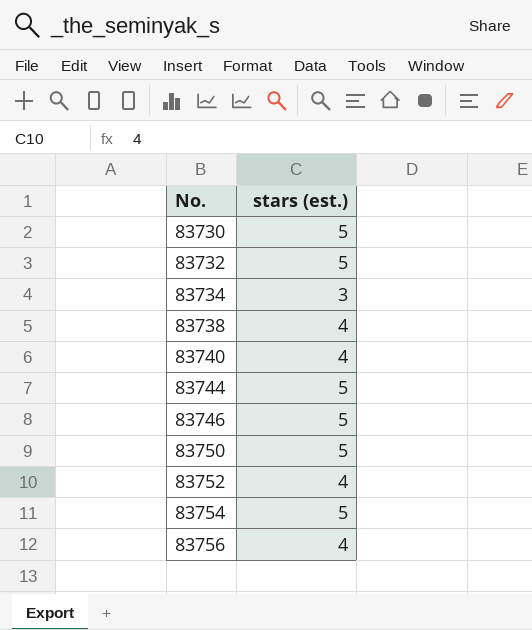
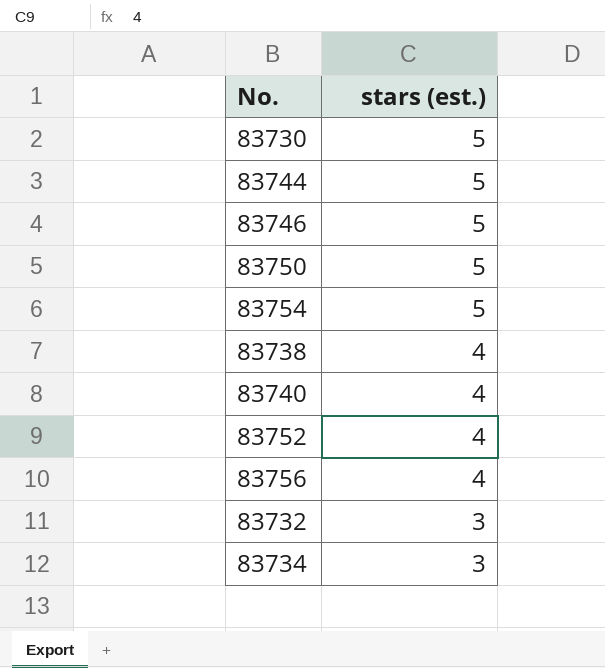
row order: No. ascending -> stars (est.) descending
83732 | stars (est.): 5 -> 3

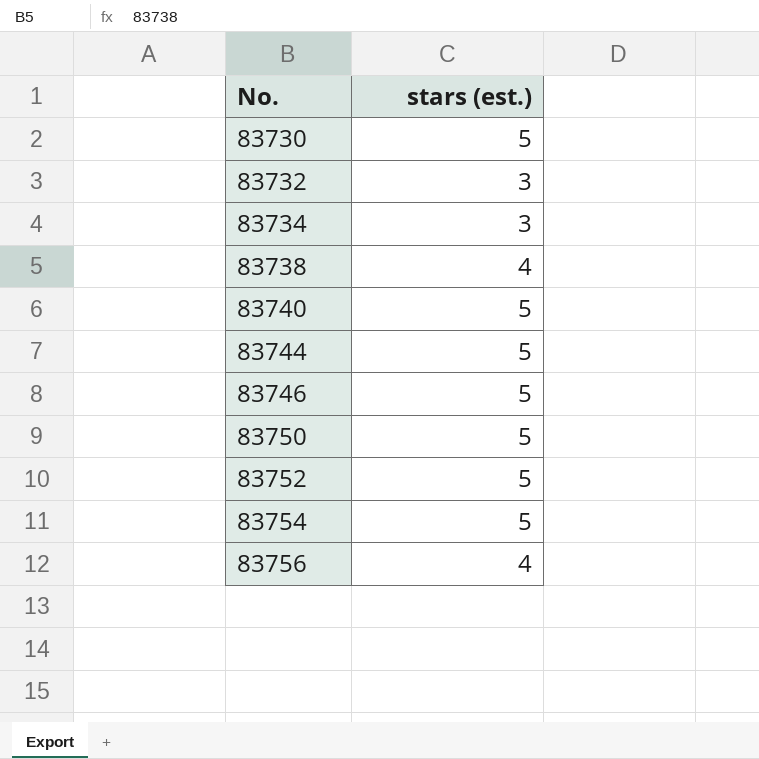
row order: stars (est.) descending -> No. ascending
83740 | stars (est.): 4 -> 5
83752 | stars (est.): 4 -> 5

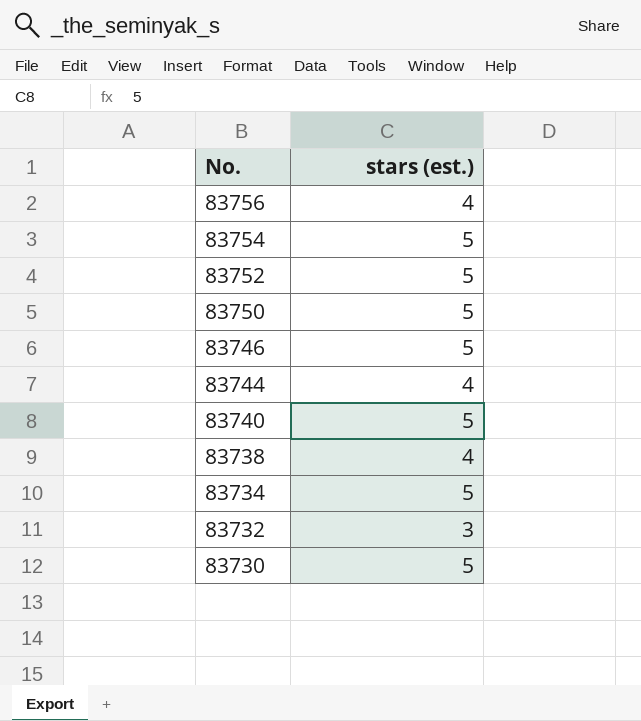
row order: No. ascending -> No. descending
83744 | stars (est.): 5 -> 4
83734 | stars (est.): 3 -> 5

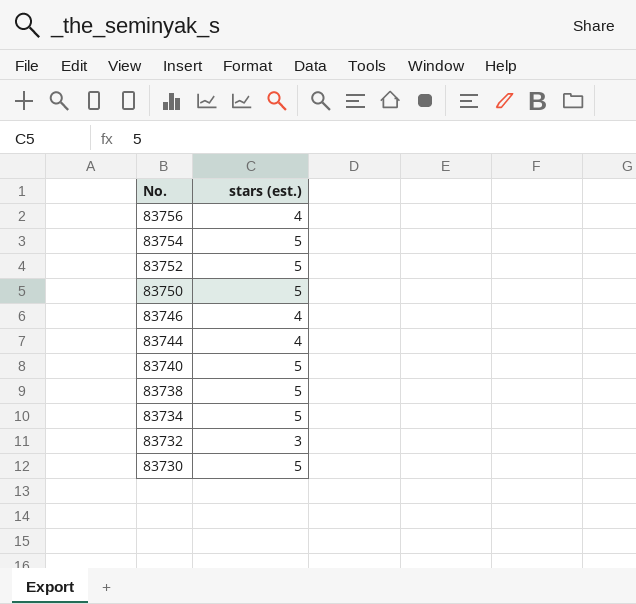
83746 | stars (est.): 5 -> 4
83738 | stars (est.): 4 -> 5

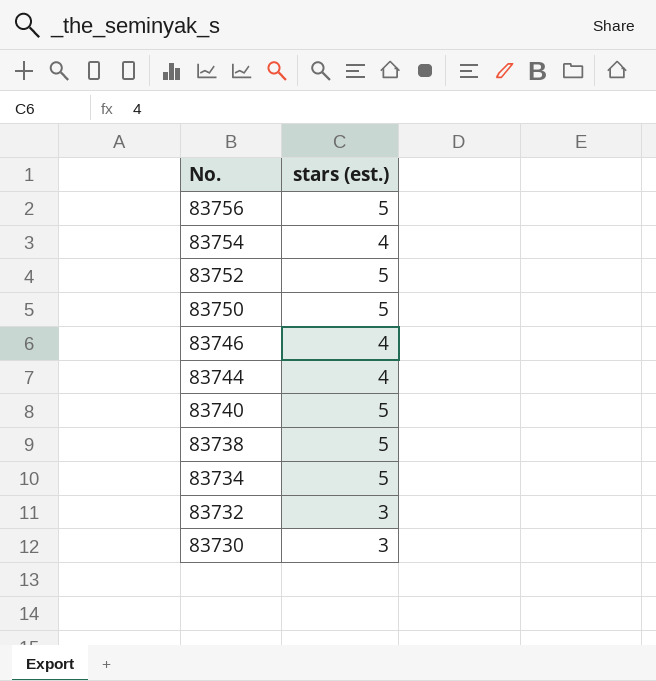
83756 | stars (est.): 4 -> 5
83754 | stars (est.): 5 -> 4
83730 | stars (est.): 5 -> 3

